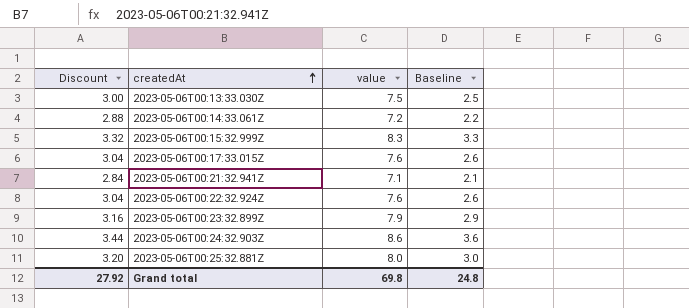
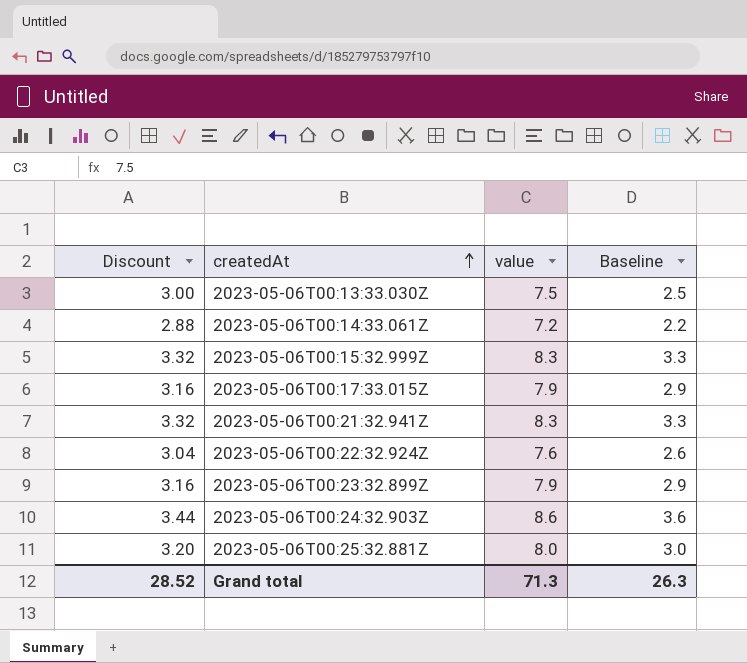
2023-05-06T00:17:33.015Z | Discount: 3.04 -> 3.16
2023-05-06T00:17:33.015Z | value: 7.6 -> 7.9
2023-05-06T00:17:33.015Z | Baseline: 2.6 -> 2.9
2023-05-06T00:21:32.941Z | Discount: 2.84 -> 3.32
2023-05-06T00:21:32.941Z | value: 7.1 -> 8.3
2023-05-06T00:21:32.941Z | Baseline: 2.1 -> 3.3
Grand total | Discount: 27.92 -> 28.52
Grand total | value: 69.8 -> 71.3
Grand total | Baseline: 24.8 -> 26.3

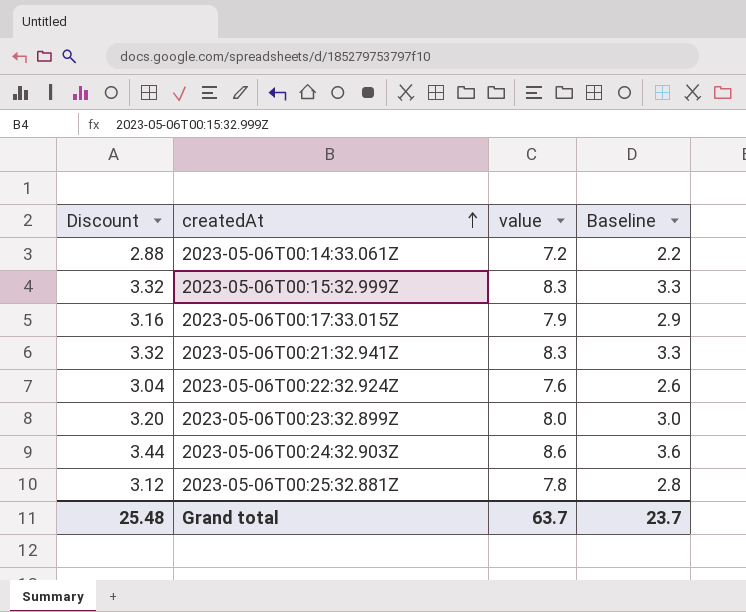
row 2023-05-06T00:13:33.030Z: 3.00 | 7.5 | 2.5 -> none
2023-05-06T00:23:32.899Z | Discount: 3.16 -> 3.20
2023-05-06T00:23:32.899Z | value: 7.9 -> 8.0
2023-05-06T00:23:32.899Z | Baseline: 2.9 -> 3.0
2023-05-06T00:25:32.881Z | Discount: 3.20 -> 3.12
2023-05-06T00:25:32.881Z | value: 8.0 -> 7.8
2023-05-06T00:25:32.881Z | Baseline: 3.0 -> 2.8
Grand total | Discount: 28.52 -> 25.48
Grand total | value: 71.3 -> 63.7
Grand total | Baseline: 26.3 -> 23.7

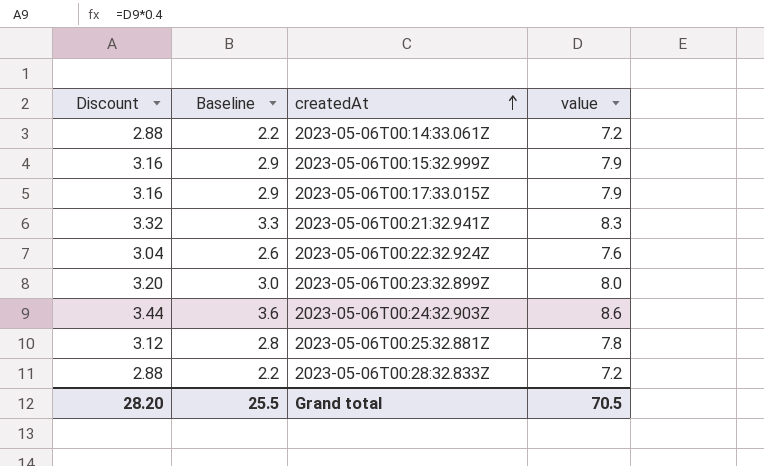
column Baseline | position: 4 -> 2
2023-05-06T00:15:32.999Z | Discount: 3.32 -> 3.16
2023-05-06T00:15:32.999Z | Baseline: 3.3 -> 2.9
2023-05-06T00:15:32.999Z | value: 8.3 -> 7.9
row 2023-05-06T00:28:32.833Z: none -> 2.88 | 2.2 | 7.2
Grand total | Discount: 25.48 -> 28.20
Grand total | Baseline: 23.7 -> 25.5
Grand total | value: 63.7 -> 70.5

